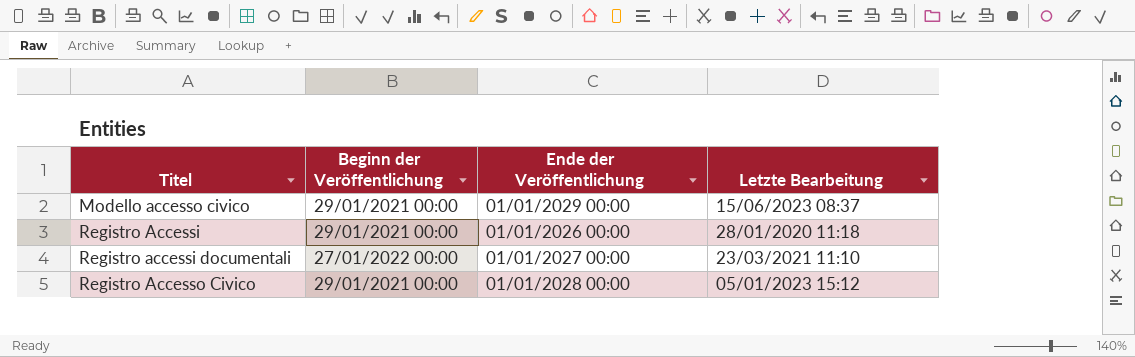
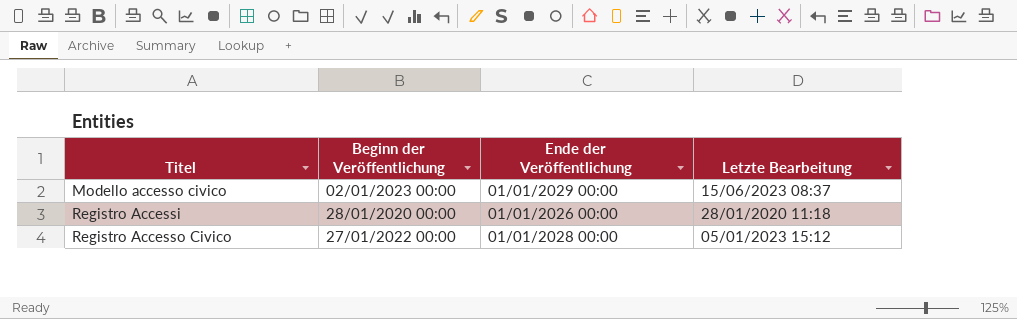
row Registro accessi documentali: 27/01/2022 00:00 | 01/01/2027 00:00 | 23/03/2021 11:10 -> none
Modello accesso civico | Beginn der Veröffentlichung: 29/01/2021 00:00 -> 02/01/2023 00:00
Registro Accessi | Beginn der Veröffentlichung: 29/01/2021 00:00 -> 28/01/2020 00:00
Registro Accesso Civico | Beginn der Veröffentlichung: 29/01/2021 00:00 -> 27/01/2022 00:00

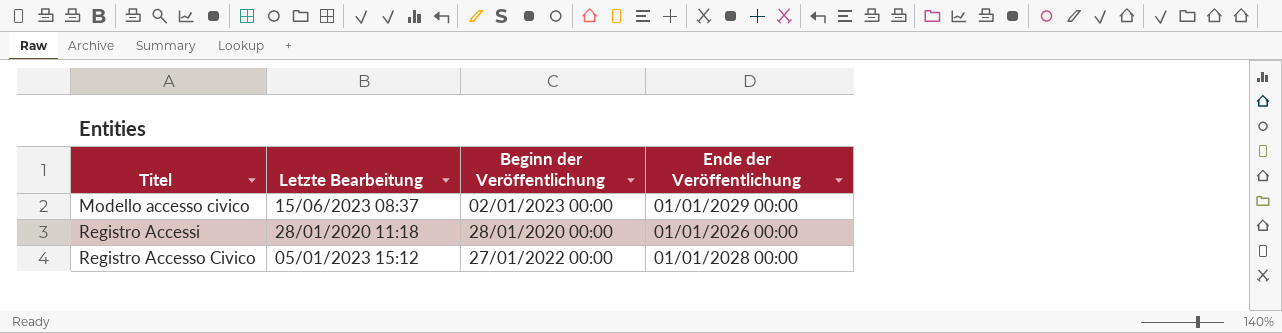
column Letzte Bearbeitung | position: 4 -> 2

